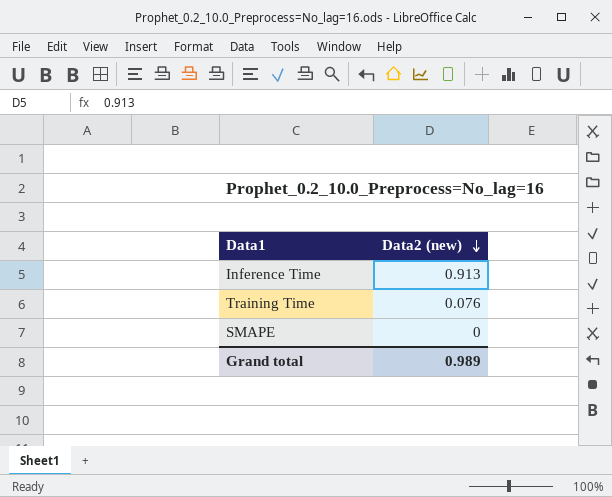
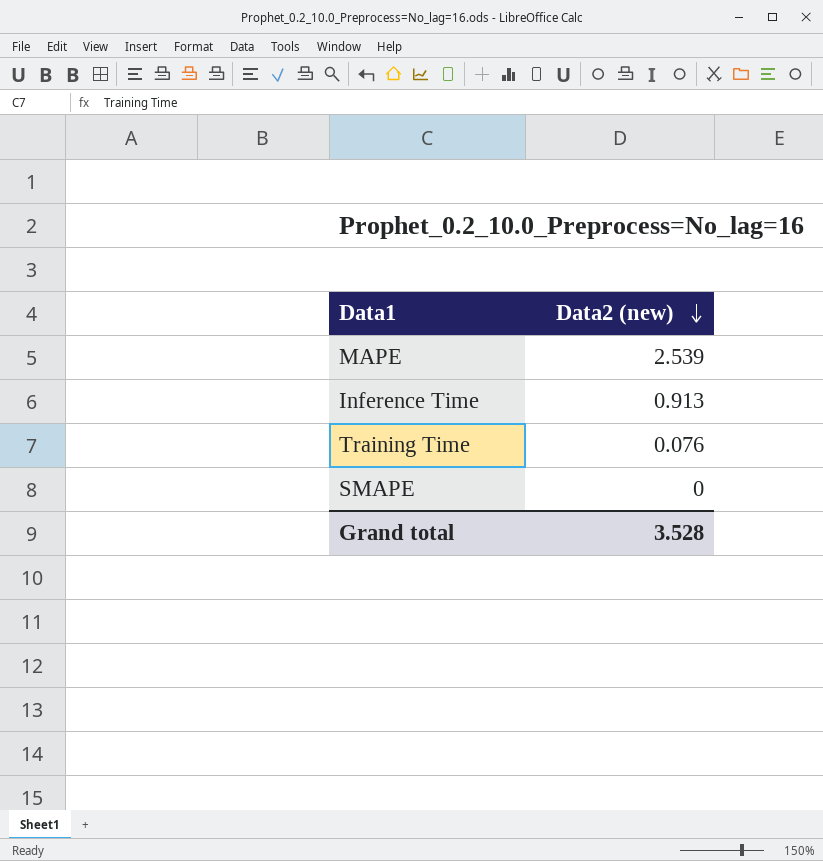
row MAPE: none -> 2.539
Grand total | Data2 (new): 0.989 -> 3.528

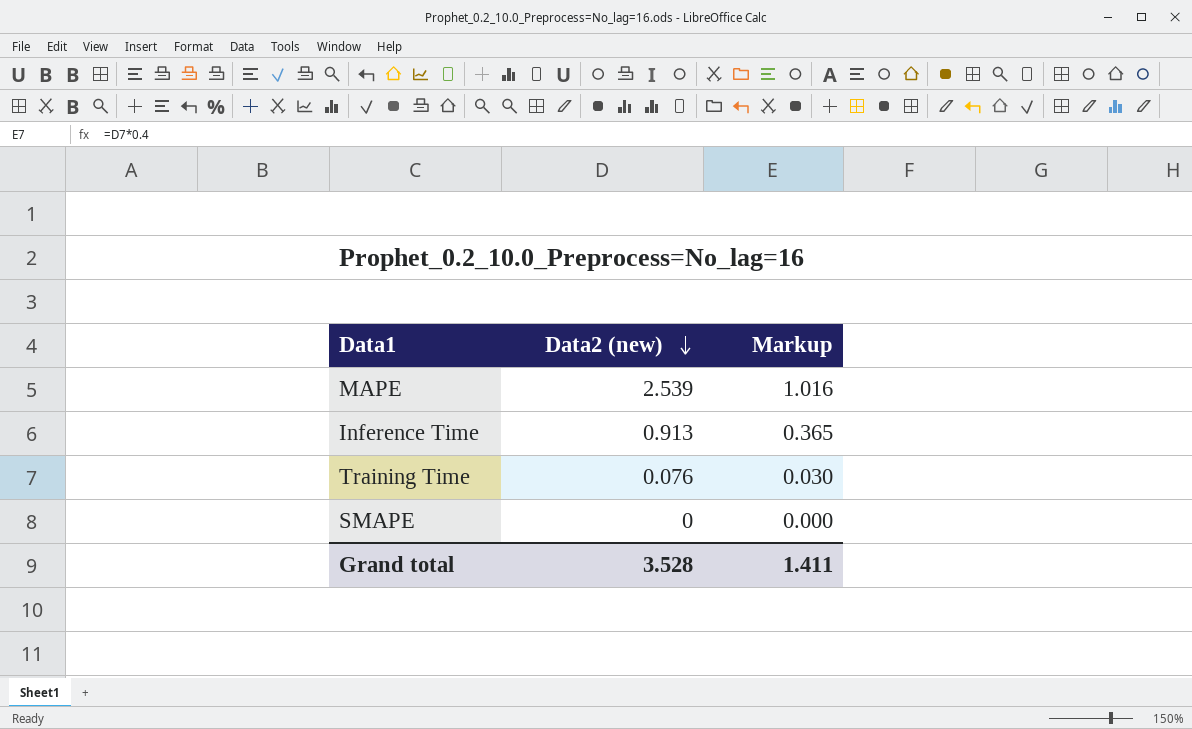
column Markup | formula: none -> [Data2 (new)] * 0.4

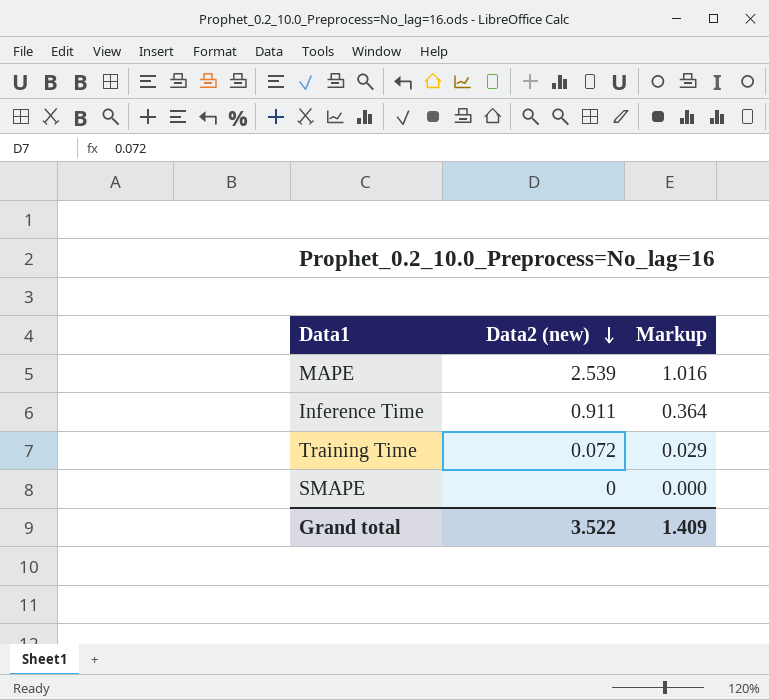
Inference Time | Data2 (new): 0.913 -> 0.911
Inference Time | Markup: 0.365 -> 0.364
Training Time | Data2 (new): 0.076 -> 0.072
Training Time | Markup: 0.030 -> 0.029
Grand total | Data2 (new): 3.528 -> 3.522
Grand total | Markup: 1.411 -> 1.409

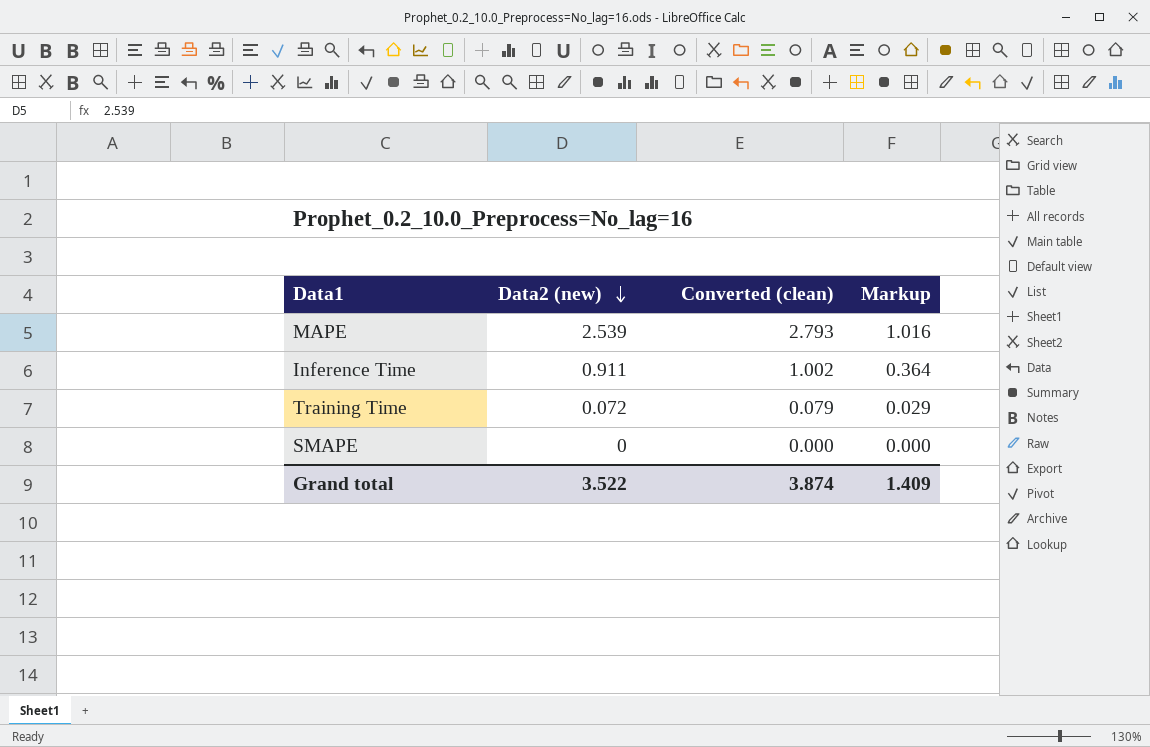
column Converted (clean) | formula: none -> [Data2 (new)] * 1.1

